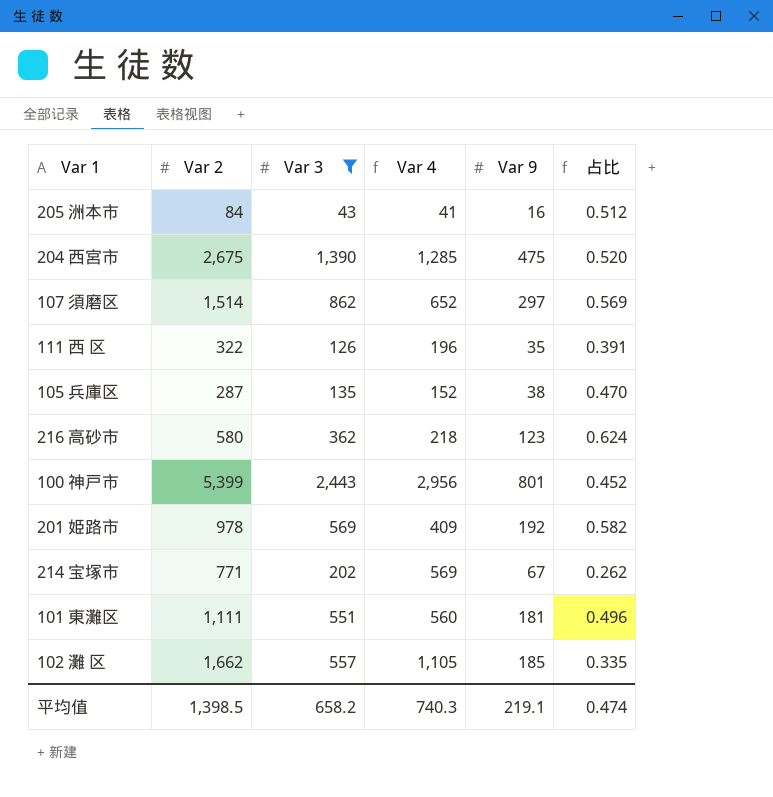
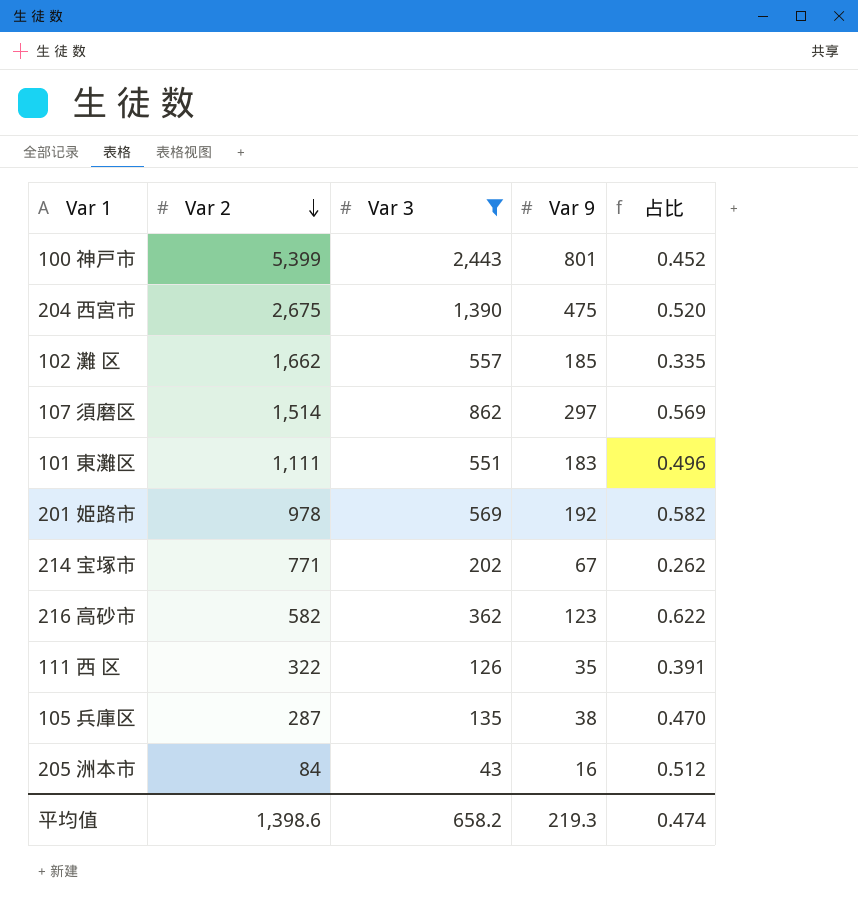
row order: none -> Var 2 descending
column Var 4 | formula: [Var 2] - [Var 3] -> none
101 東灘区 | Var 9: 181 -> 183
216 高砂市 | Var 2: 580 -> 582
216 高砂市 | 占比: 0.624 -> 0.622
平均值 | Var 2: 1,398.5 -> 1,398.6
平均值 | Var 9: 219.1 -> 219.3

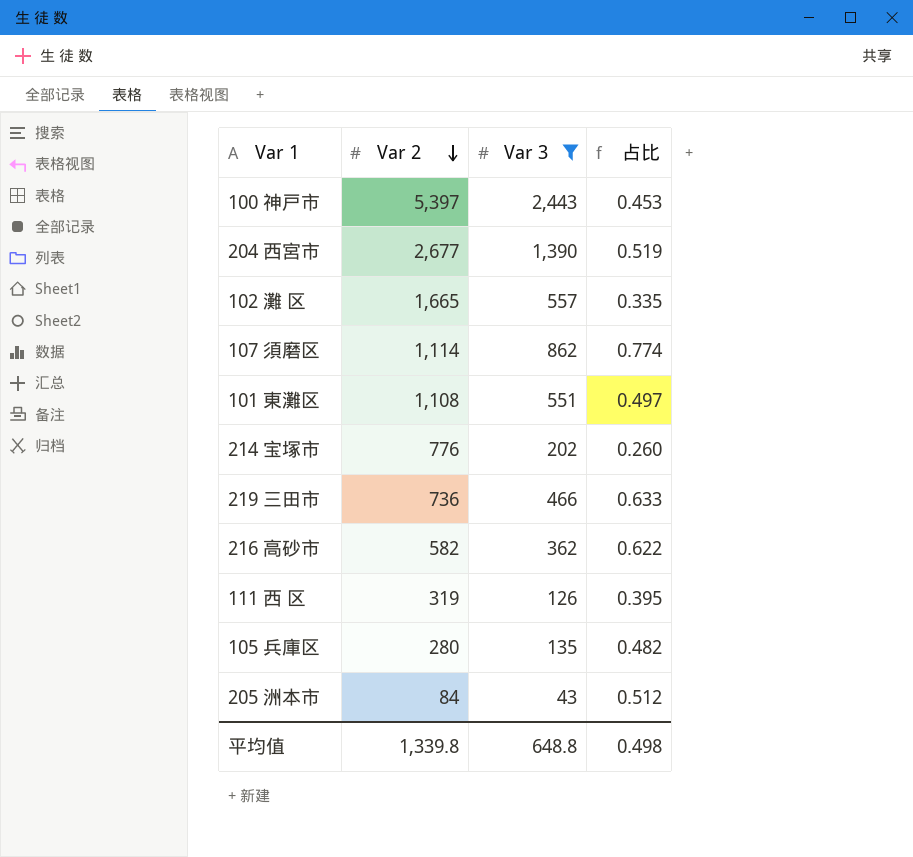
column Var 9 | position: 4 -> none
row 201 姫路市: 978 | 569 | 192 | 0.582 -> none
100 神戸市 | Var 2: 5,399 -> 5,397
100 神戸市 | 占比: 0.452 -> 0.453
204 西宮市 | Var 2: 2,675 -> 2,677
204 西宮市 | 占比: 0.520 -> 0.519
102 灘 区 | Var 2: 1,662 -> 1,665
107 須磨区 | Var 2: 1,514 -> 1,114
107 須磨区 | 占比: 0.569 -> 0.774
101 東灘区 | Var 2: 1,111 -> 1,108
101 東灘区 | 占比: 0.496 -> 0.497
214 宝塚市 | Var 2: 771 -> 776
214 宝塚市 | 占比: 0.262 -> 0.260
row 219 三田市: none -> 736 | 466 | 0.633
111 西 区 | Var 2: 322 -> 319
111 西 区 | 占比: 0.391 -> 0.395
105 兵庫区 | Var 2: 287 -> 280
105 兵庫区 | 占比: 0.470 -> 0.482
平均值 | Var 2: 1,398.6 -> 1,339.8
平均值 | Var 3: 658.2 -> 648.8
平均值 | 占比: 0.474 -> 0.498

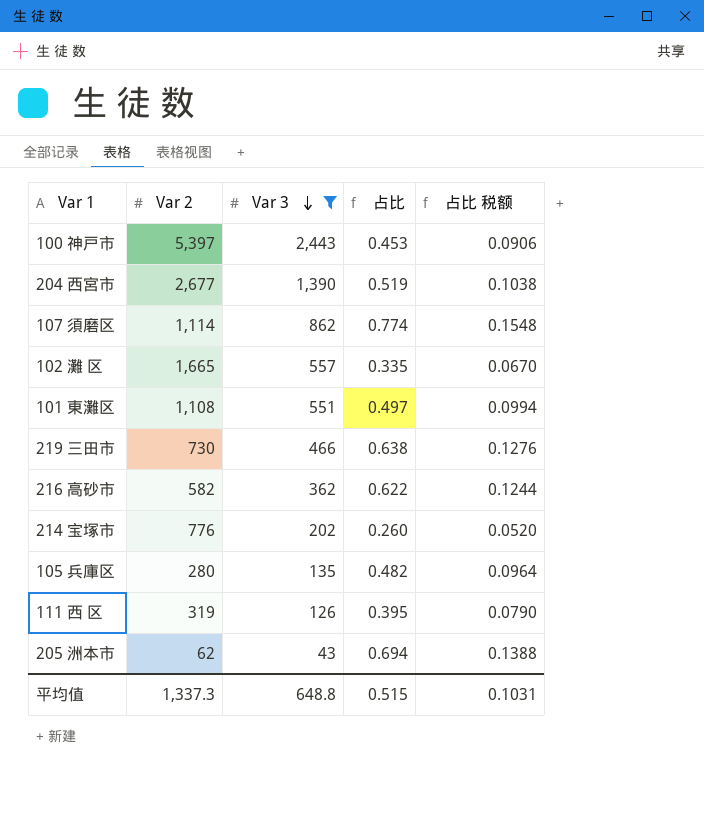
row order: Var 2 descending -> Var 3 descending
column 占比 税额 | formula: none -> [占比] * 0.2
219 三田市 | Var 2: 736 -> 730
219 三田市 | 占比: 0.633 -> 0.638
205 洲本市 | Var 2: 84 -> 62
205 洲本市 | 占比: 0.512 -> 0.694
平均值 | Var 2: 1,339.8 -> 1,337.3
平均值 | 占比: 0.498 -> 0.515

